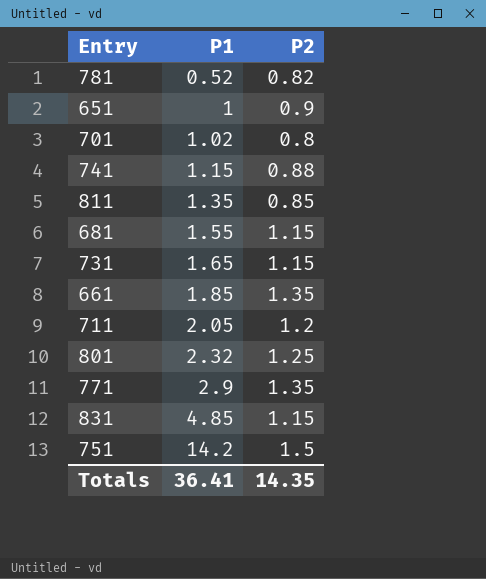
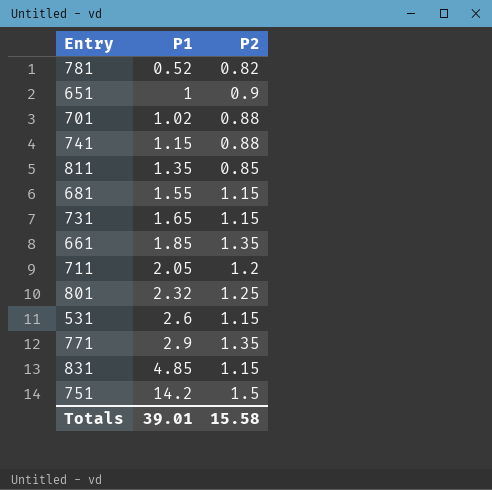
701 | P2: 0.8 -> 0.88
row 531: none -> 2.6 | 1.15
Totals | P1: 36.41 -> 39.01
Totals | P2: 14.35 -> 15.58

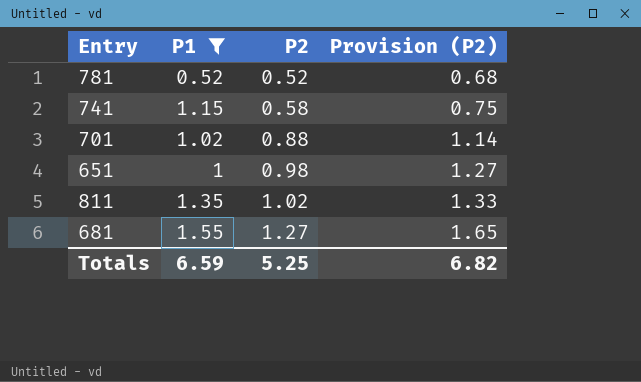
filter: none -> P1 <= 1.55
row order: P1 ascending -> P2 ascending
column Provision (P2) | formula: none -> [P2] * 1.3
781 | P2: 0.82 -> 0.52
741 | P2: 0.88 -> 0.58
651 | P2: 0.9 -> 0.98
811 | P2: 0.85 -> 1.02
681 | P2: 1.15 -> 1.27
Totals | P1: 39.01 -> 6.59
Totals | P2: 15.58 -> 5.25

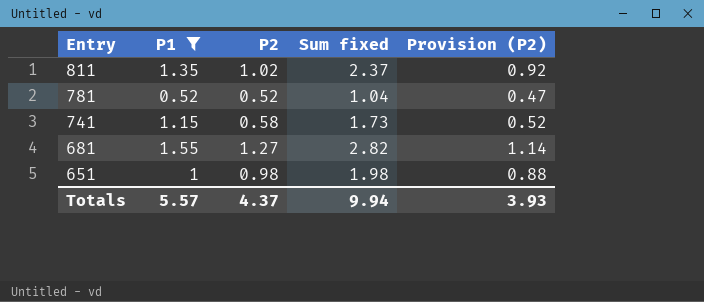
row order: P2 ascending -> Entry descending
column Sum fixed | formula: none -> [P1] + [P2]
column Provision (P2) | formula: [P2] * 1.3 -> [P2] * 0.9
row 701: 1.02 | 0.88 | 1.14 -> none
Totals | P1: 6.59 -> 5.57
Totals | P2: 5.25 -> 4.37
Totals | Provision (P2): 6.82 -> 3.93

